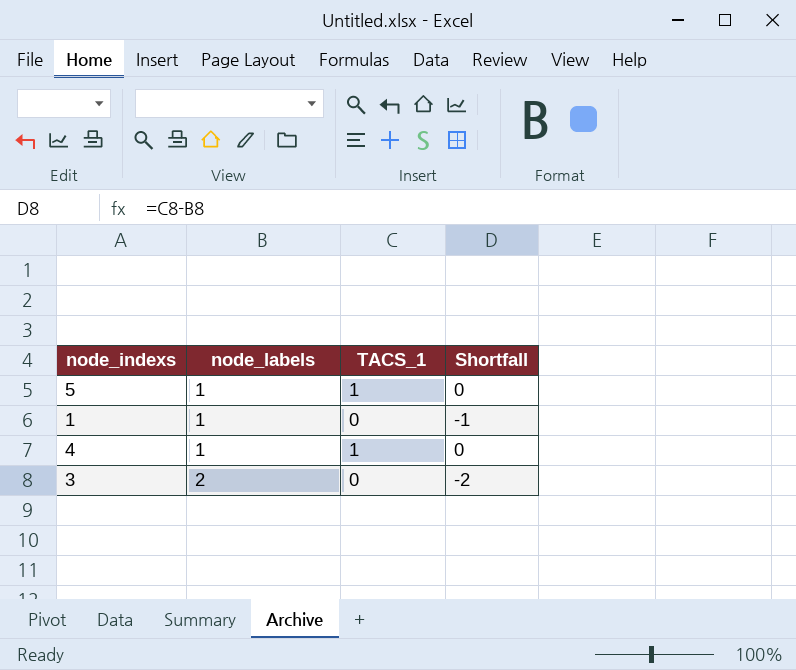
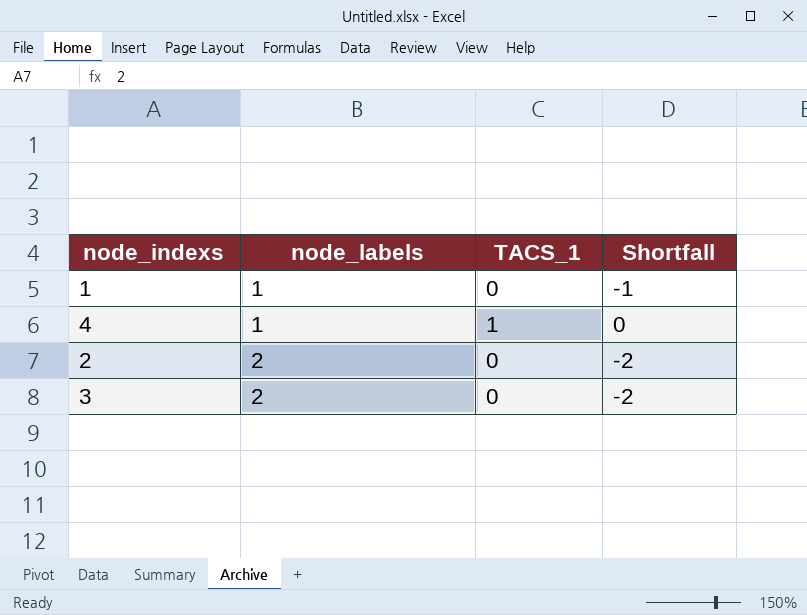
row 5: 1 | 1 | 0 -> none
row 2: none -> 2 | 0 | -2

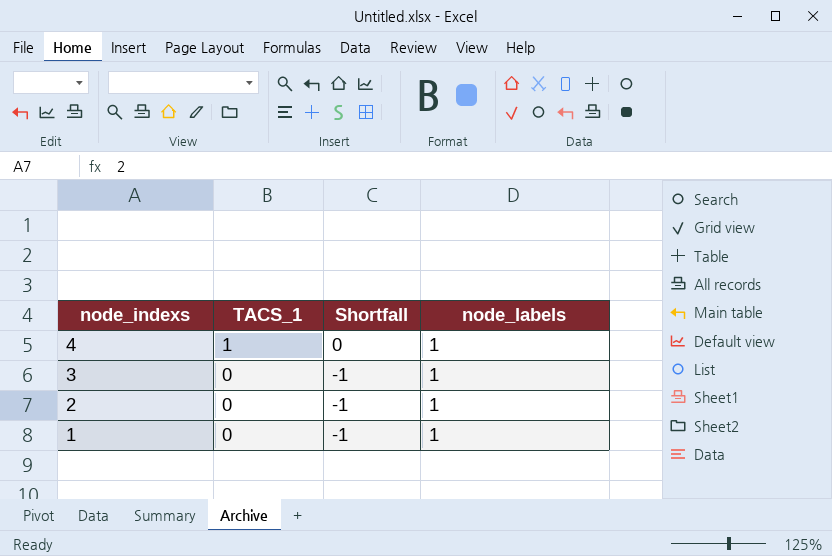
row order: node_labels ascending -> node_indexs descending
column node_labels | position: 2 -> 4
3 | Shortfall: -2 -> -1
3 | node_labels: 2 -> 1
2 | Shortfall: -2 -> -1
2 | node_labels: 2 -> 1

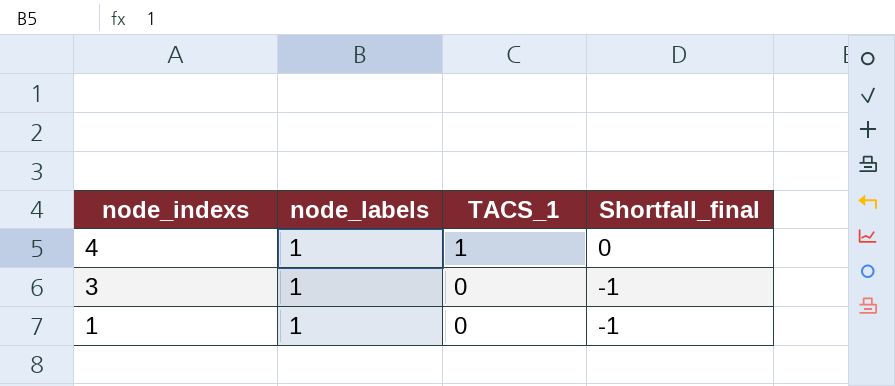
column node_labels | position: 4 -> 2
column name: Shortfall -> Shortfall_final
row 2: 0 | -1 | 1 -> none

